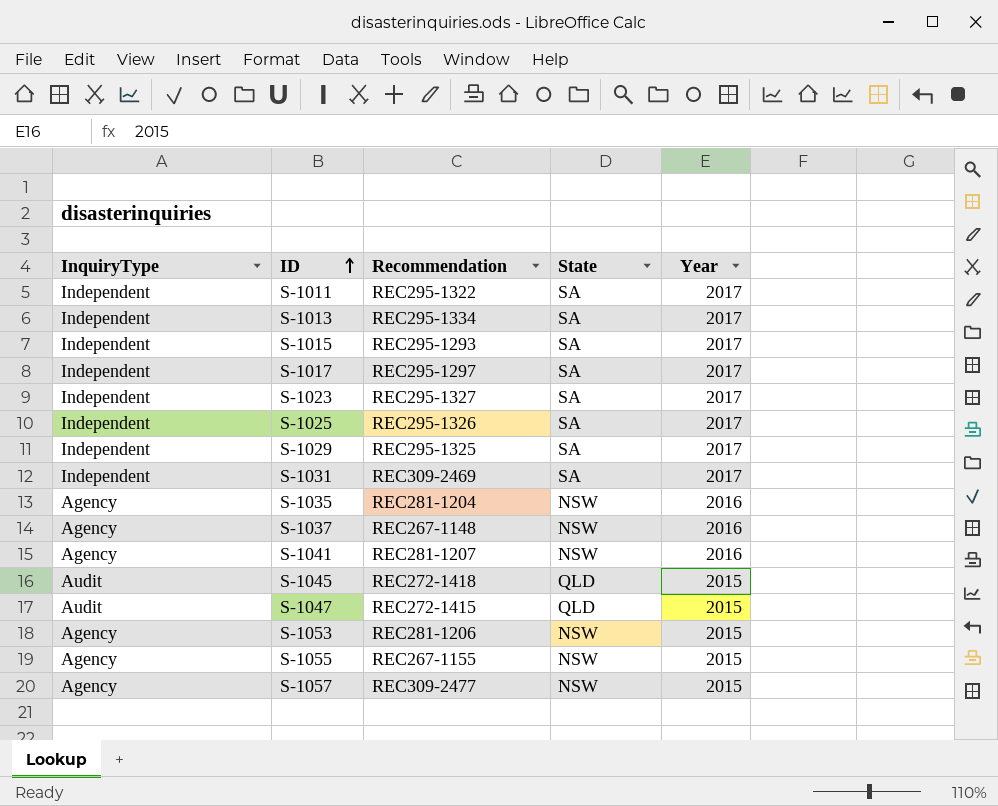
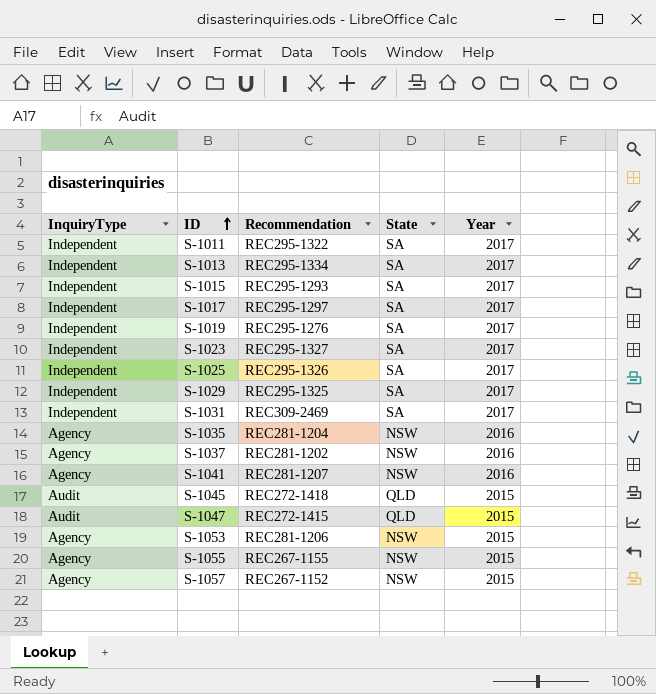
row S-1019: none -> Independent | REC295-1276 | SA | 2017
S-1037 | Recommendation: REC267-1148 -> REC281-1202
S-1057 | Recommendation: REC309-2477 -> REC267-1152

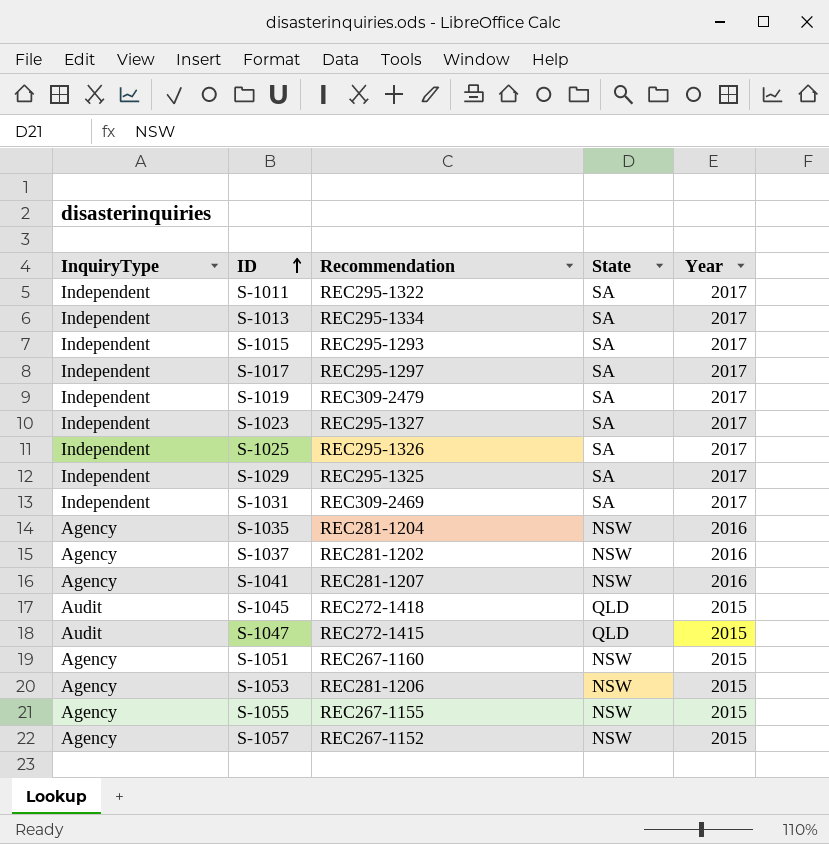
S-1019 | Recommendation: REC295-1276 -> REC309-2479
row S-1051: none -> Agency | REC267-1160 | NSW | 2015

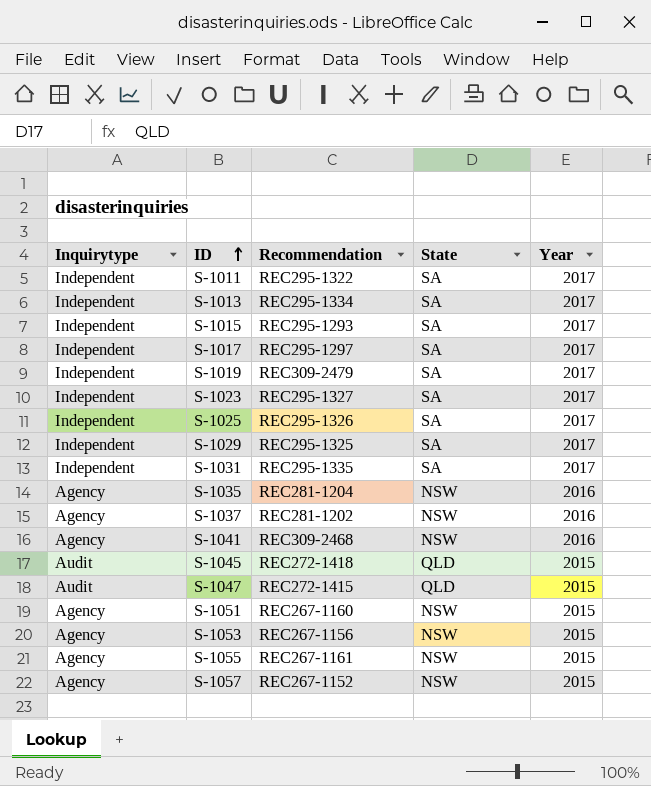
column name: InquiryType -> Inquirytype
S-1031 | Recommendation: REC309-2469 -> REC295-1335
S-1041 | Recommendation: REC281-1207 -> REC309-2468
S-1053 | Recommendation: REC281-1206 -> REC267-1156
S-1055 | Recommendation: REC267-1155 -> REC267-1161

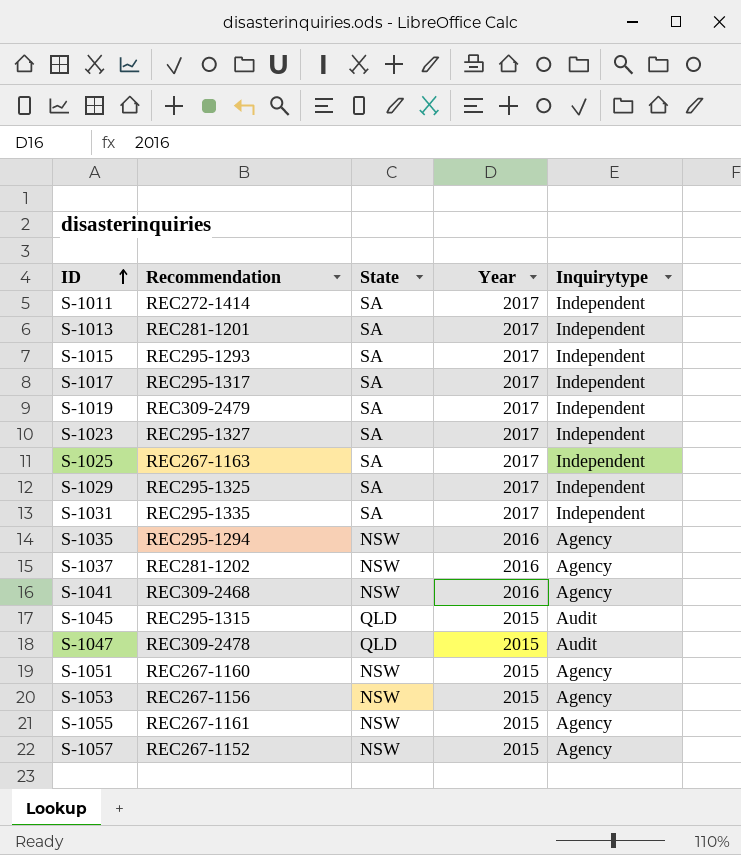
column Inquirytype | position: 1 -> 5
S-1011 | Recommendation: REC295-1322 -> REC272-1414
S-1013 | Recommendation: REC295-1334 -> REC281-1201
S-1017 | Recommendation: REC295-1297 -> REC295-1317
S-1025 | Recommendation: REC295-1326 -> REC267-1163
S-1035 | Recommendation: REC281-1204 -> REC295-1294
S-1045 | Recommendation: REC272-1418 -> REC295-1315
S-1047 | Recommendation: REC272-1415 -> REC309-2478

